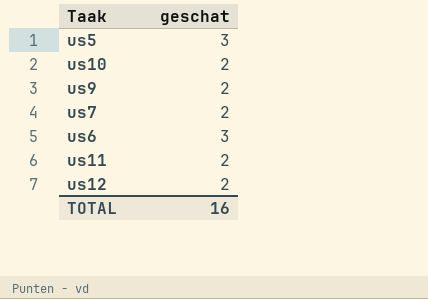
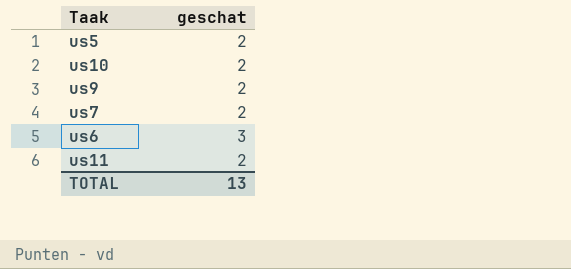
row us12: 2 -> none
us5 | geschat: 3 -> 2
TOTAL | geschat: 16 -> 13

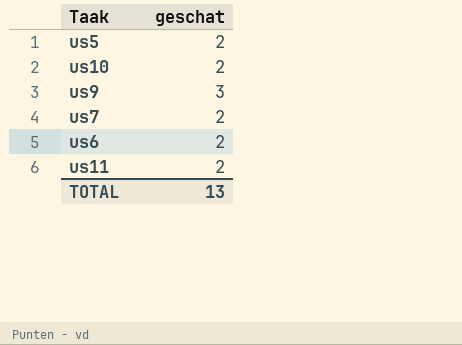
us9 | geschat: 2 -> 3
us6 | geschat: 3 -> 2

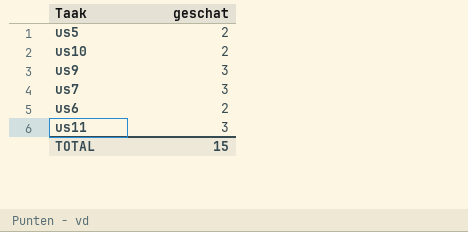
us7 | geschat: 2 -> 3
us11 | geschat: 2 -> 3
TOTAL | geschat: 13 -> 15

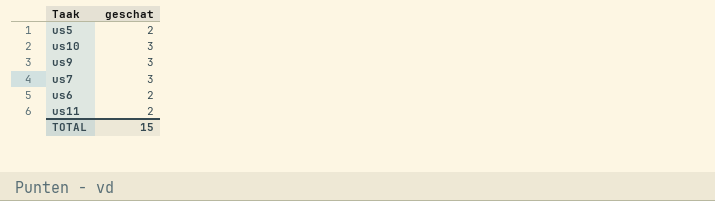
us10 | geschat: 2 -> 3
us11 | geschat: 3 -> 2

